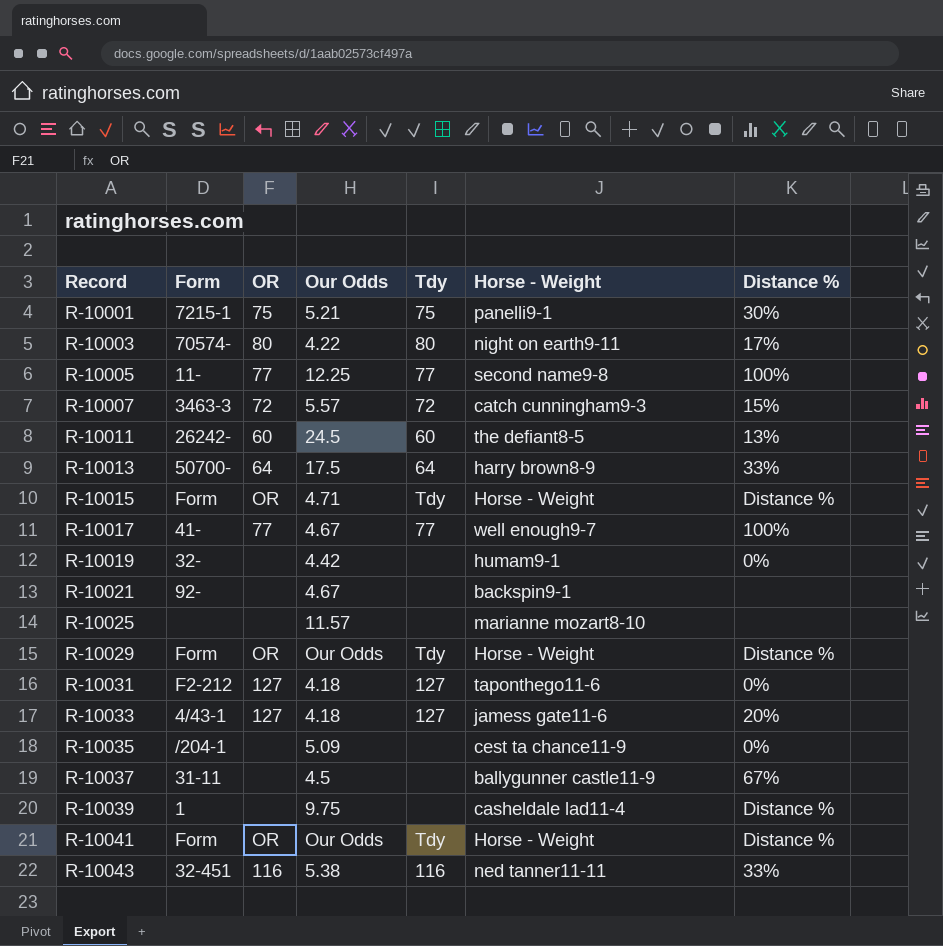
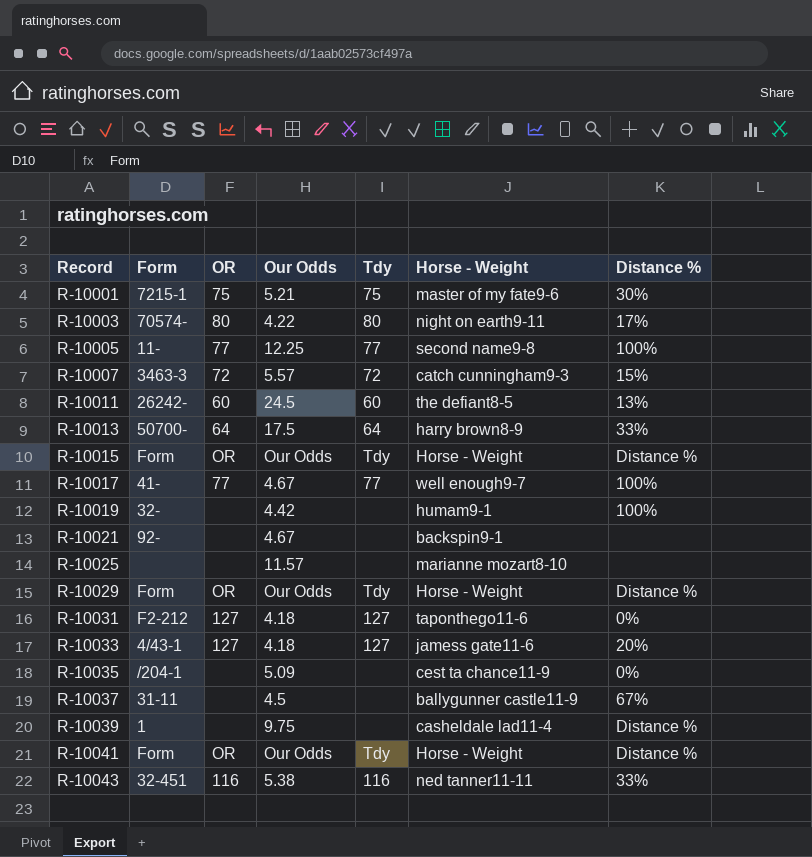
R-10001 | Horse - Weight: panelli9-1 -> master of my fate9-6
R-10015 | Our Odds: 4.71 -> Our Odds
R-10019 | Distance %: 0% -> 100%

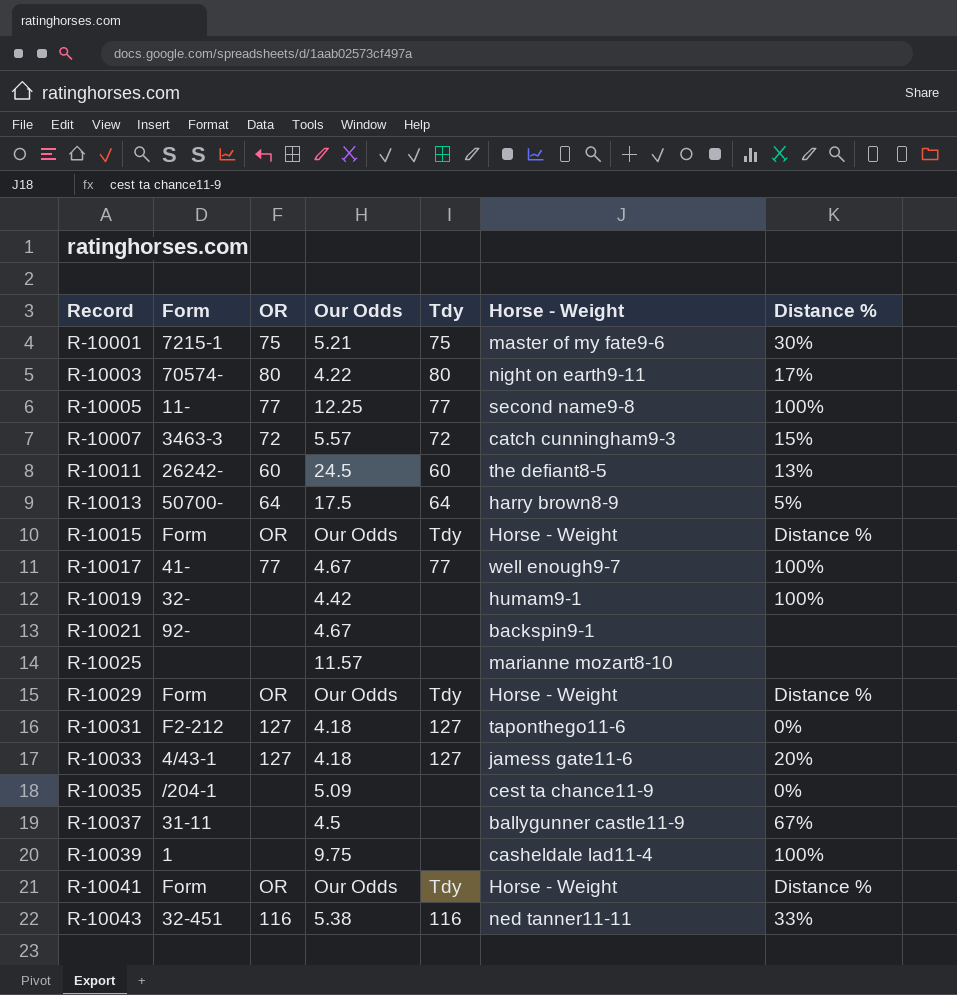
R-10013 | Distance %: 33% -> 5%
R-10039 | Distance %: Distance % -> 100%

